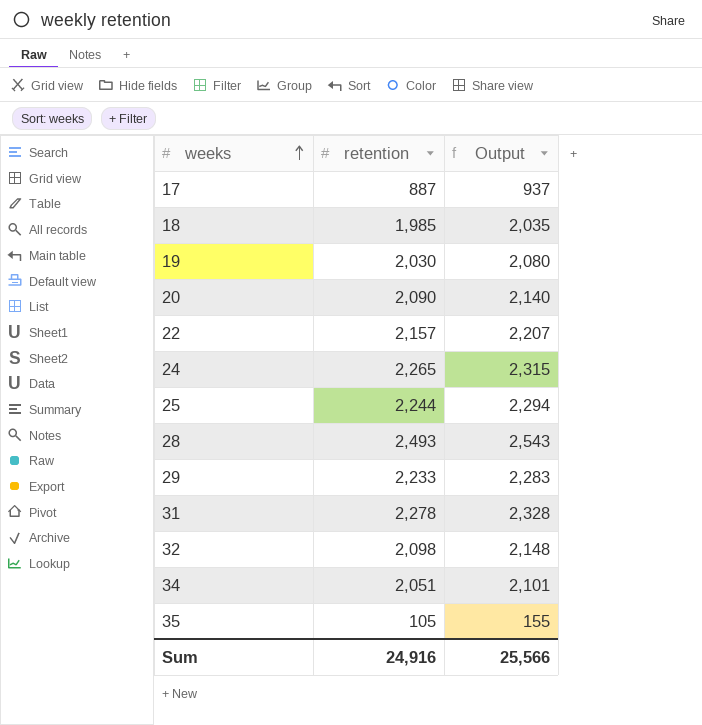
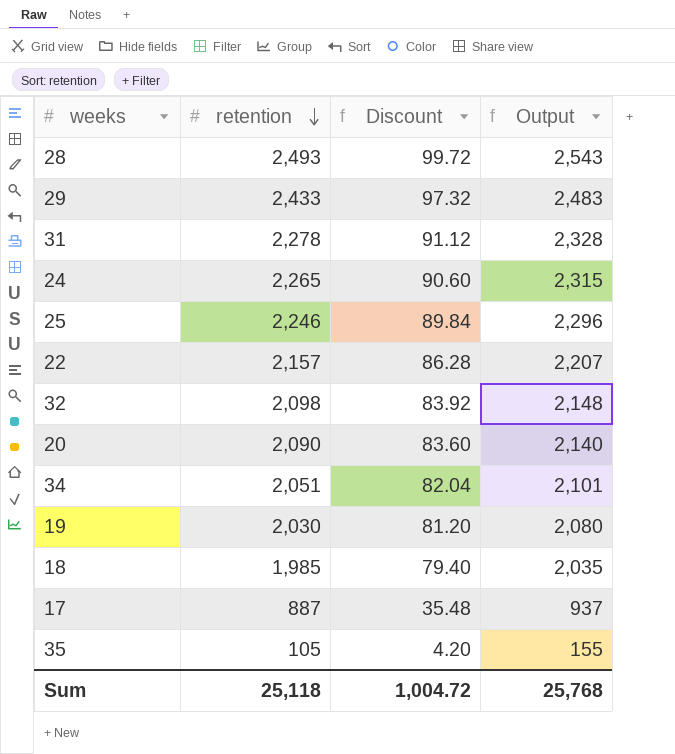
row order: weeks ascending -> retention descending
column Discount | formula: none -> [retention] * 0.04
29 | retention: 2,233 -> 2,433
29 | Output: 2,283 -> 2,483
25 | retention: 2,244 -> 2,246
25 | Output: 2,294 -> 2,296
Sum | retention: 24,916 -> 25,118
Sum | Output: 25,566 -> 25,768

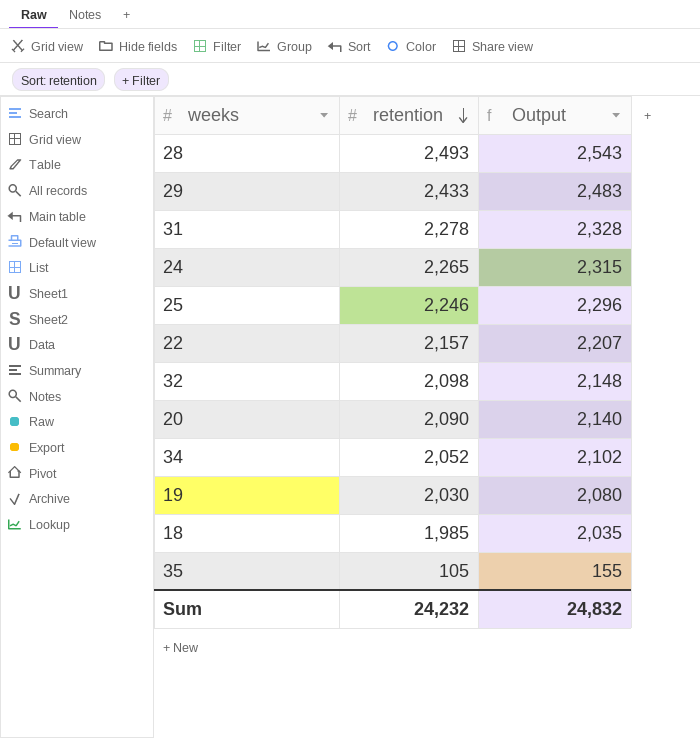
column Discount | formula: [retention] * 0.04 -> none
row 17: 887 | 35.48 | 937 -> none
34 | retention: 2,051 -> 2,052
34 | Output: 2,101 -> 2,102
Sum | retention: 25,118 -> 24,232
Sum | Output: 25,768 -> 24,832

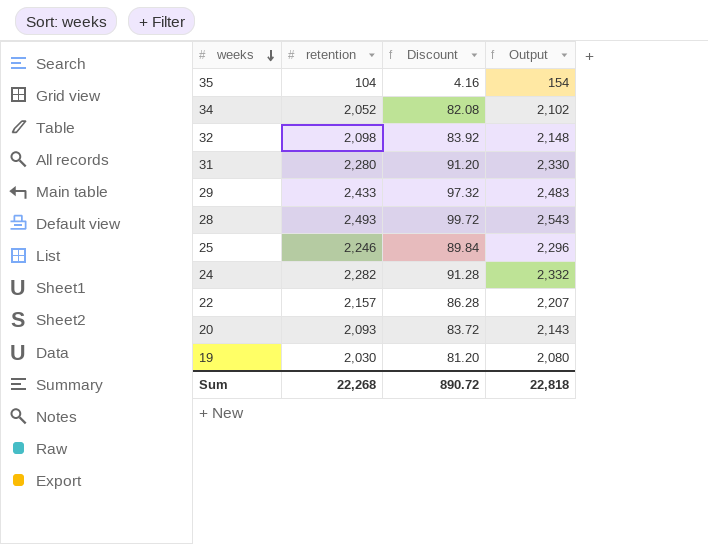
row order: retention descending -> weeks descending
column Discount | formula: none -> [retention] * 0.04
row 18: 1,985 | 2,035 -> none
35 | retention: 105 -> 104
35 | Output: 155 -> 154
31 | retention: 2,278 -> 2,280
31 | Output: 2,328 -> 2,330
24 | retention: 2,265 -> 2,282
24 | Output: 2,315 -> 2,332
20 | retention: 2,090 -> 2,093
20 | Output: 2,140 -> 2,143
Sum | retention: 24,232 -> 22,268
Sum | Output: 24,832 -> 22,818

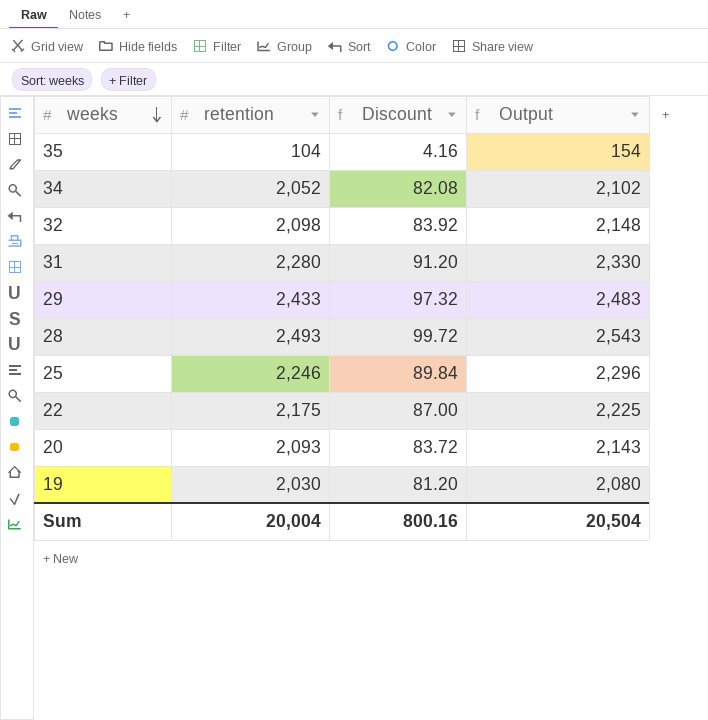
row 24: 2,282 | 91.28 | 2,332 -> none
22 | retention: 2,157 -> 2,175
22 | Discount: 86.28 -> 87.00
22 | Output: 2,207 -> 2,225
Sum | retention: 22,268 -> 20,004
Sum | Discount: 890.72 -> 800.16
Sum | Output: 22,818 -> 20,504

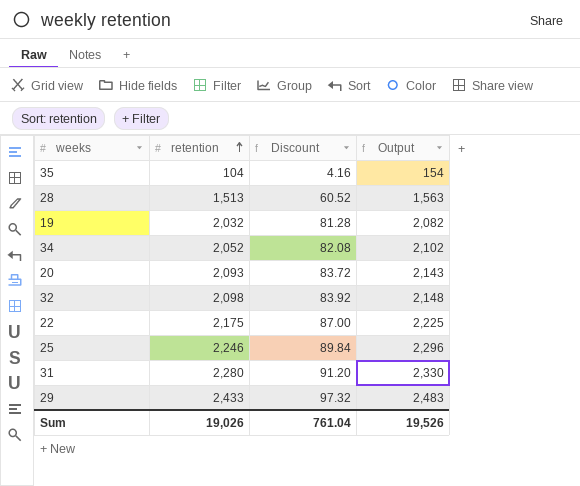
row order: weeks descending -> retention ascending
28 | retention: 2,493 -> 1,513
28 | Discount: 99.72 -> 60.52
28 | Output: 2,543 -> 1,563
19 | retention: 2,030 -> 2,032
19 | Discount: 81.20 -> 81.28
19 | Output: 2,080 -> 2,082
Sum | retention: 20,004 -> 19,026
Sum | Discount: 800.16 -> 761.04
Sum | Output: 20,504 -> 19,526

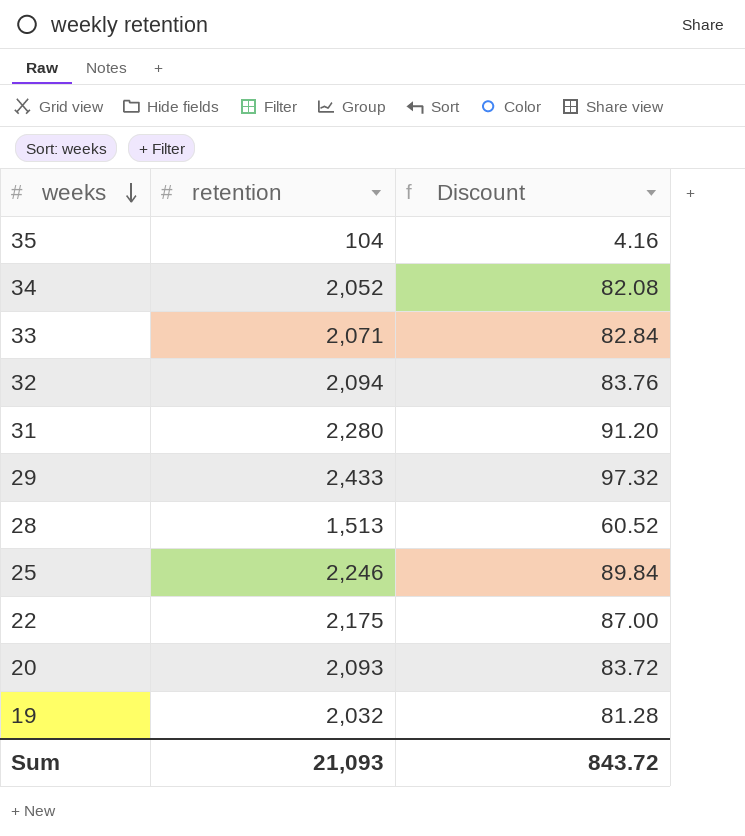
row order: retention ascending -> weeks descending
column Output | formula: [retention] + 50 -> none
row 33: none -> 2,071 | 82.84
32 | retention: 2,098 -> 2,094
32 | Discount: 83.92 -> 83.76
Sum | retention: 19,026 -> 21,093
Sum | Discount: 761.04 -> 843.72

